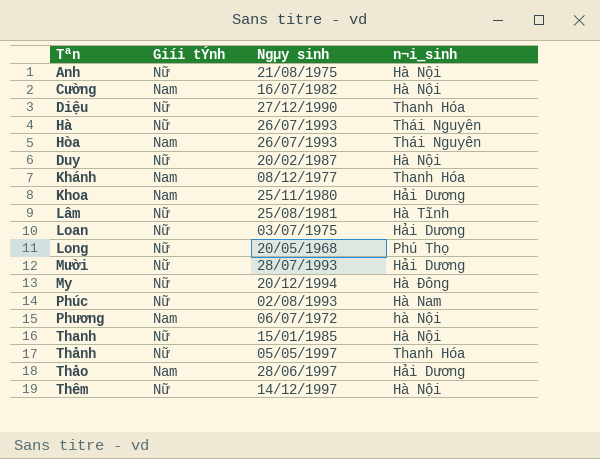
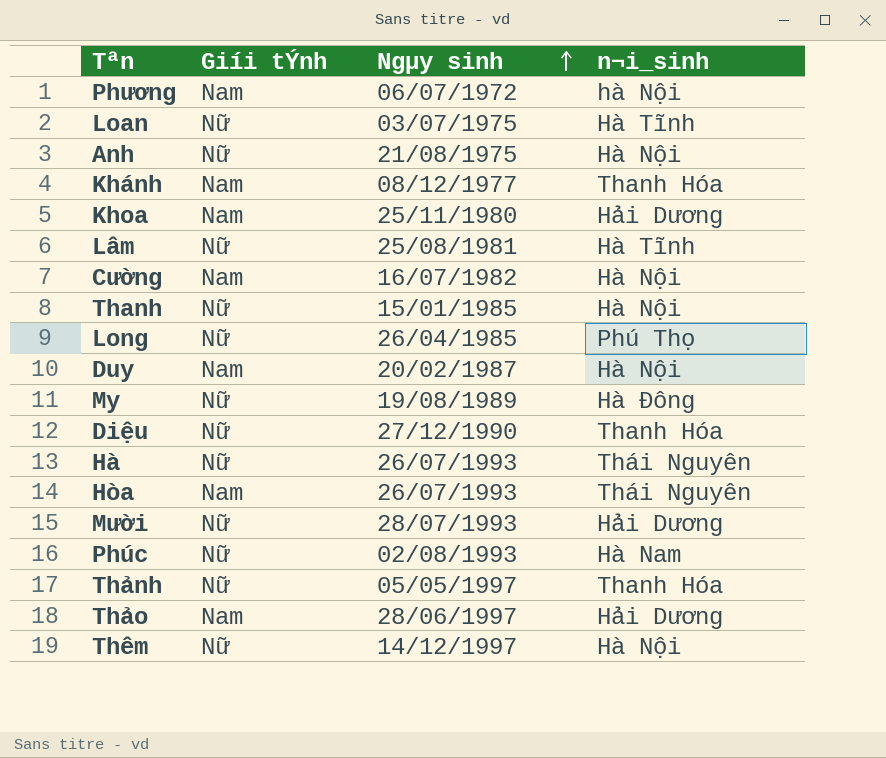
row order: none -> Ngµy sinh ascending
Loan | n¬i_sinh: Hải Dương -> Hà Tĩnh
Long | Ngµy sinh: 20/05/1968 -> 26/04/1985
Duy | Giíi tÝnh: Nữ -> Nam
My | Ngµy sinh: 20/12/1994 -> 19/08/1989

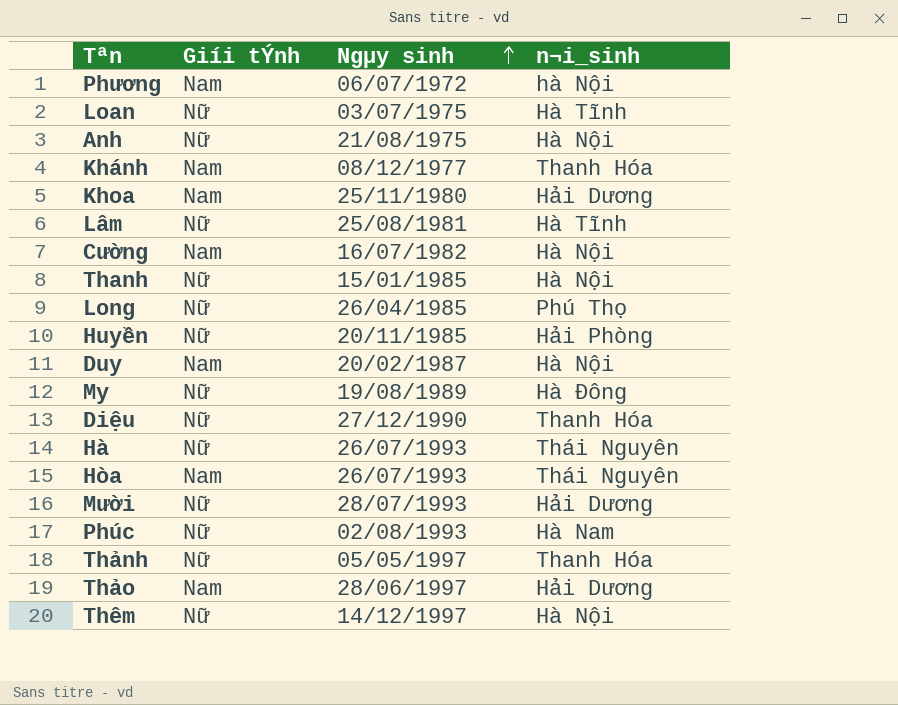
row Huyền: none -> Nữ | 20/11/1985 | Hải Phòng

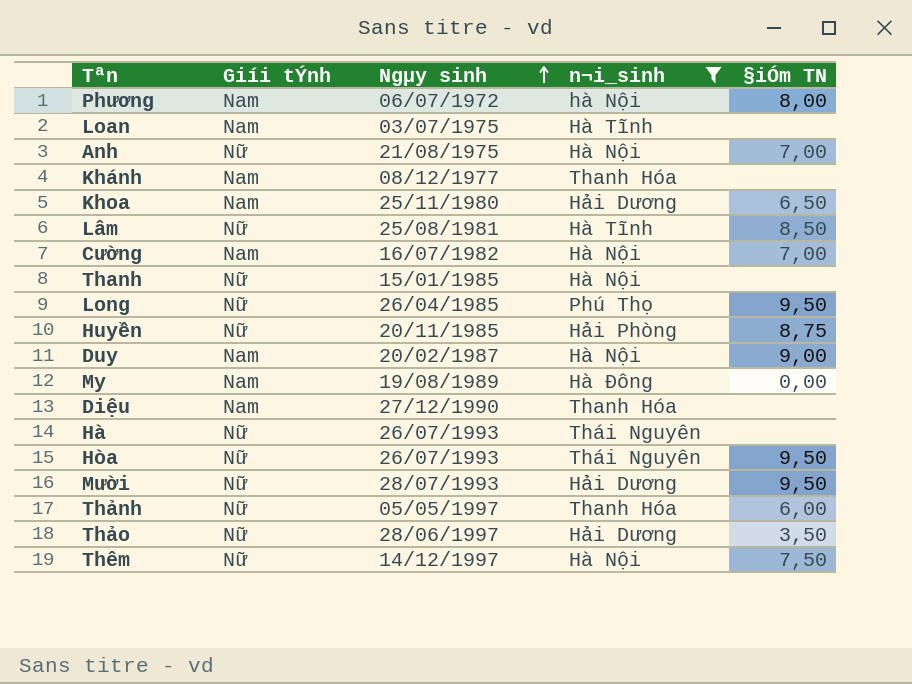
filter: none -> n¬i_sinh != Hà Nam
column §iÓm TN | position: none -> 5
Loan | Giíi tÝnh: Nữ -> Nam
My | Giíi tÝnh: Nữ -> Nam
Diệu | Giíi tÝnh: Nữ -> Nam
Hòa | Giíi tÝnh: Nam -> Nữ
Thảo | Giíi tÝnh: Nam -> Nữ

